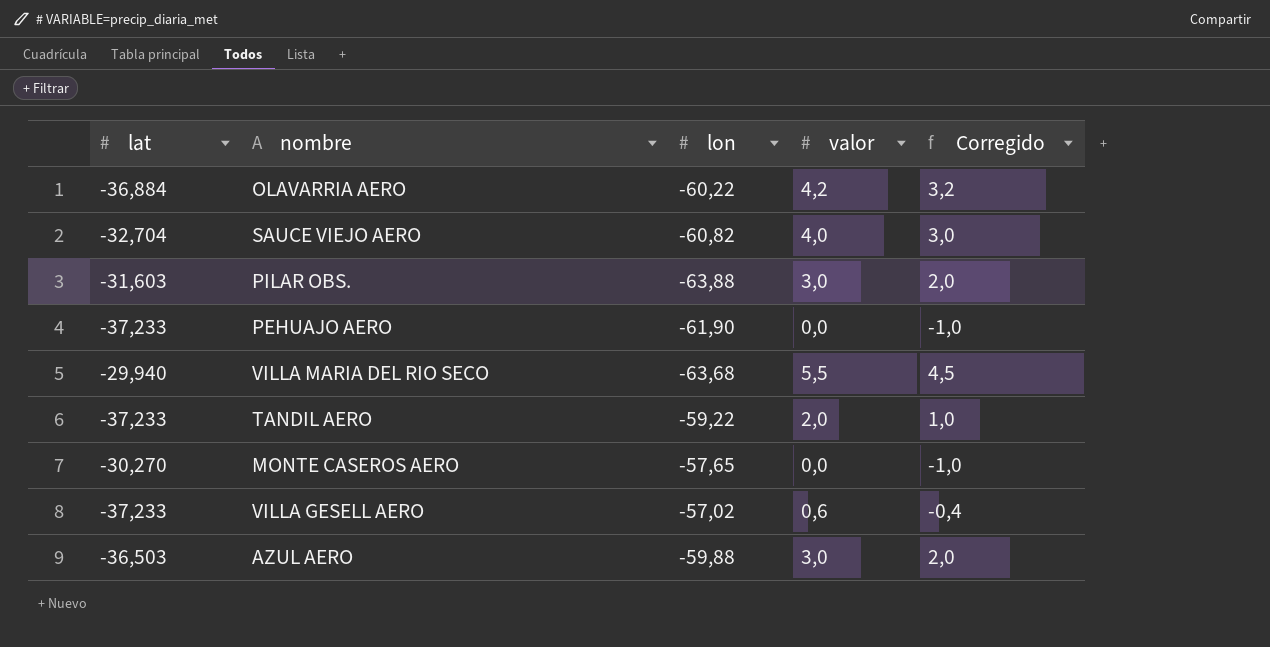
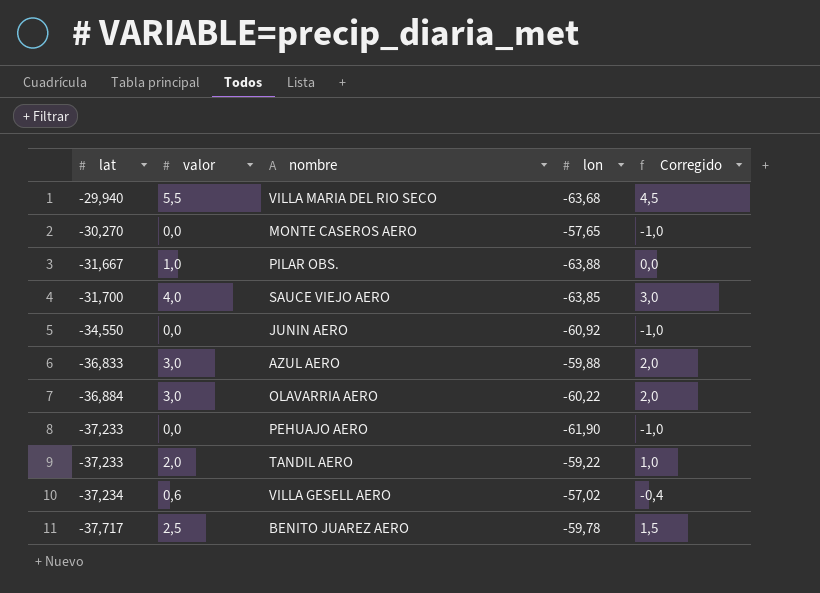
row order: none -> lat descending
column valor | position: 4 -> 2
PILAR OBS. | lat: -31,603 -> -31,667
PILAR OBS. | valor: 3,0 -> 1,0
PILAR OBS. | Corregido: 2,0 -> 0,0
SAUCE VIEJO AERO | lat: -32,704 -> -31,700
SAUCE VIEJO AERO | lon: -60,82 -> -63,85
row JUNIN AERO: none -> -34,550 | 0,0 | -60,92 | -1,0
AZUL AERO | lat: -36,503 -> -36,833
OLAVARRIA AERO | valor: 4,2 -> 3,0
OLAVARRIA AERO | Corregido: 3,2 -> 2,0
VILLA GESELL AERO | lat: -37,233 -> -37,234
row BENITO JUAREZ AERO: none -> -37,717 | 2,5 | -59,78 | 1,5

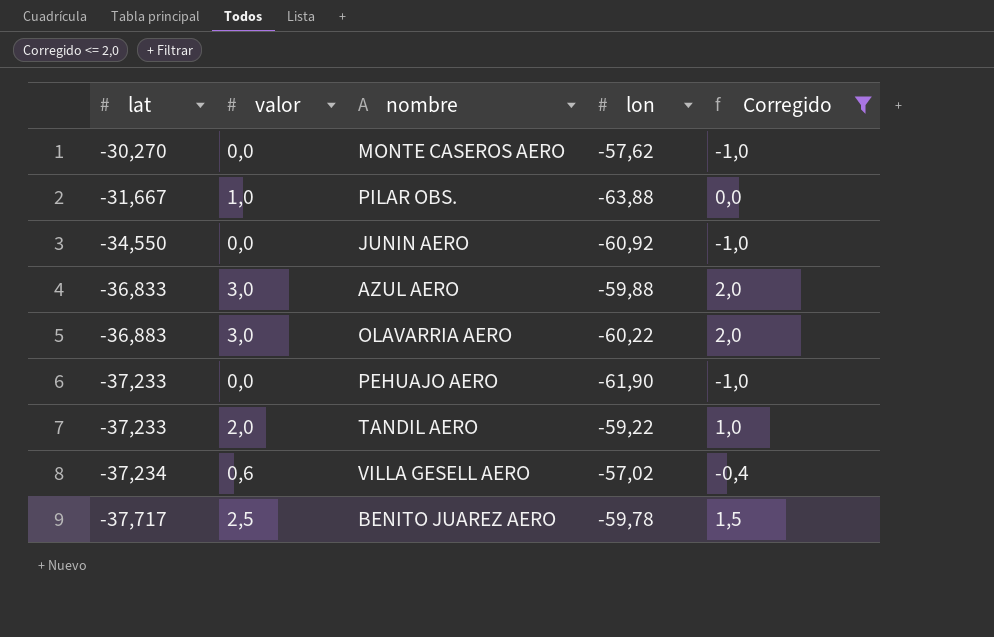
filter: none -> Corregido <= 2,0
MONTE CASEROS AERO | lon: -57,65 -> -57,62
OLAVARRIA AERO | lat: -36,884 -> -36,883

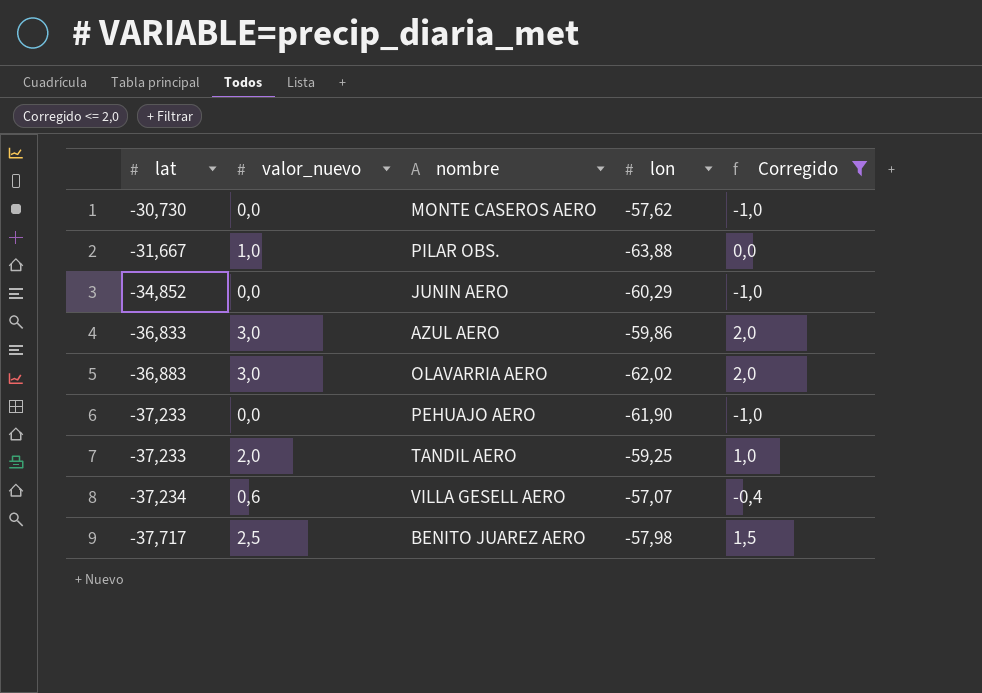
column name: valor -> valor_nuevo
MONTE CASEROS AERO | lat: -30,270 -> -30,730
JUNIN AERO | lat: -34,550 -> -34,852
JUNIN AERO | lon: -60,92 -> -60,29
AZUL AERO | lon: -59,88 -> -59,86
OLAVARRIA AERO | lon: -60,22 -> -62,02
TANDIL AERO | lon: -59,22 -> -59,25
VILLA GESELL AERO | lon: -57,02 -> -57,07
BENITO JUAREZ AERO | lon: -59,78 -> -57,98

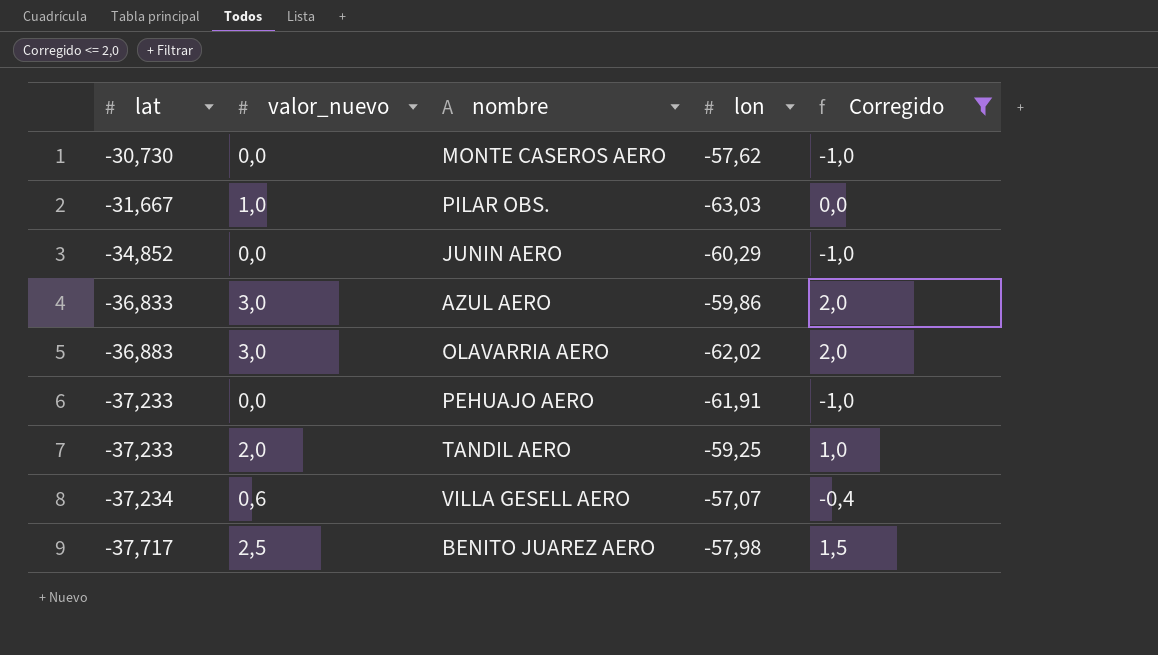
PILAR OBS. | lon: -63,88 -> -63,03
PEHUAJO AERO | lon: -61,90 -> -61,91

